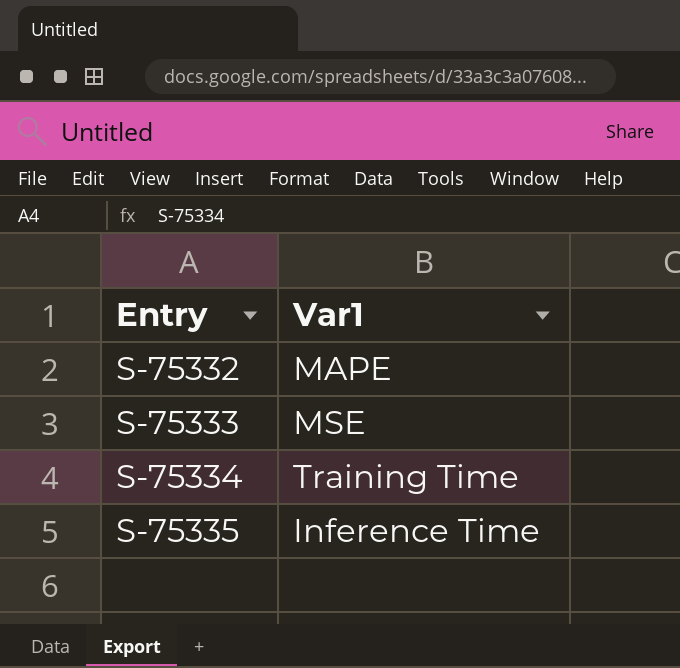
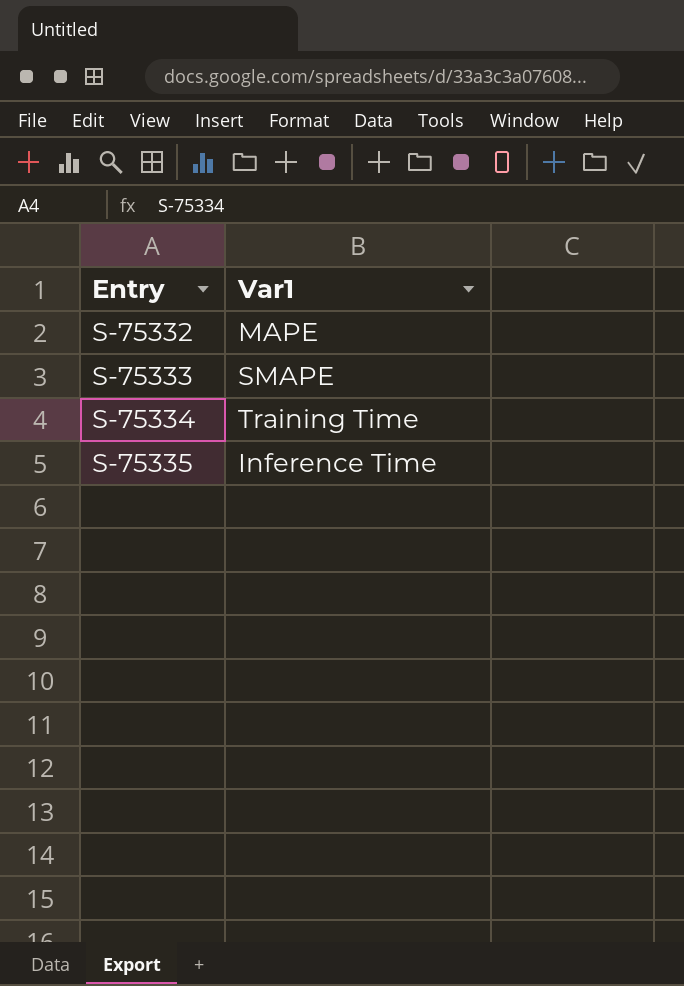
S-75333 | Var1: MSE -> SMAPE

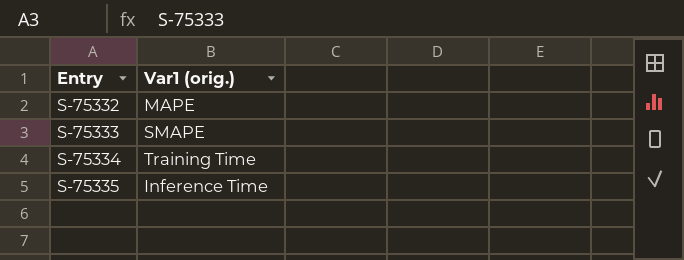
column name: Var1 -> Var1 (orig.)

